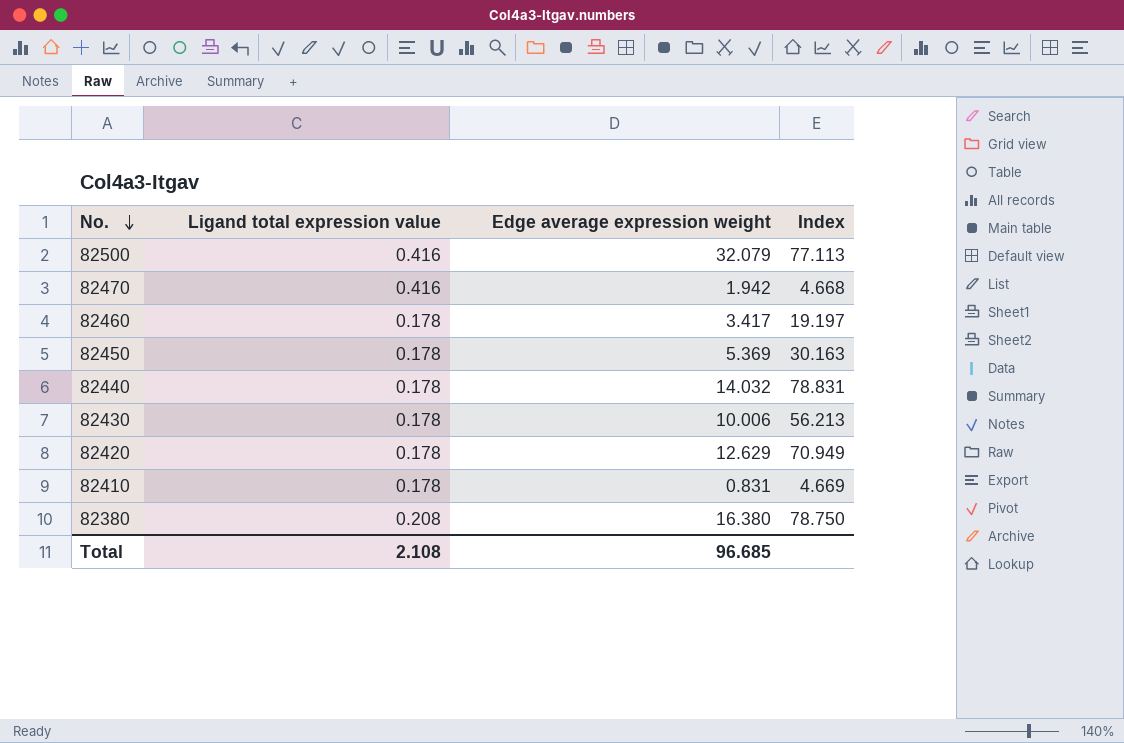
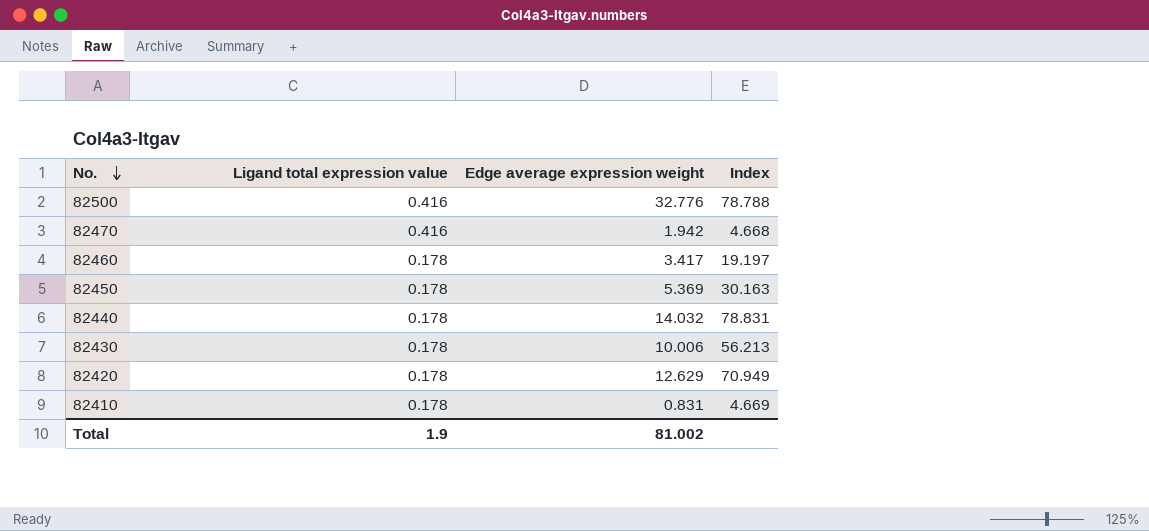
row 82380: 0.208 | 16.380 | 78.750 -> none
82500 | Edge average expression weight: 32.079 -> 32.776
82500 | Index: 77.113 -> 78.788
Total | Ligand total expression value: 2.108 -> 1.9
Total | Edge average expression weight: 96.685 -> 81.002

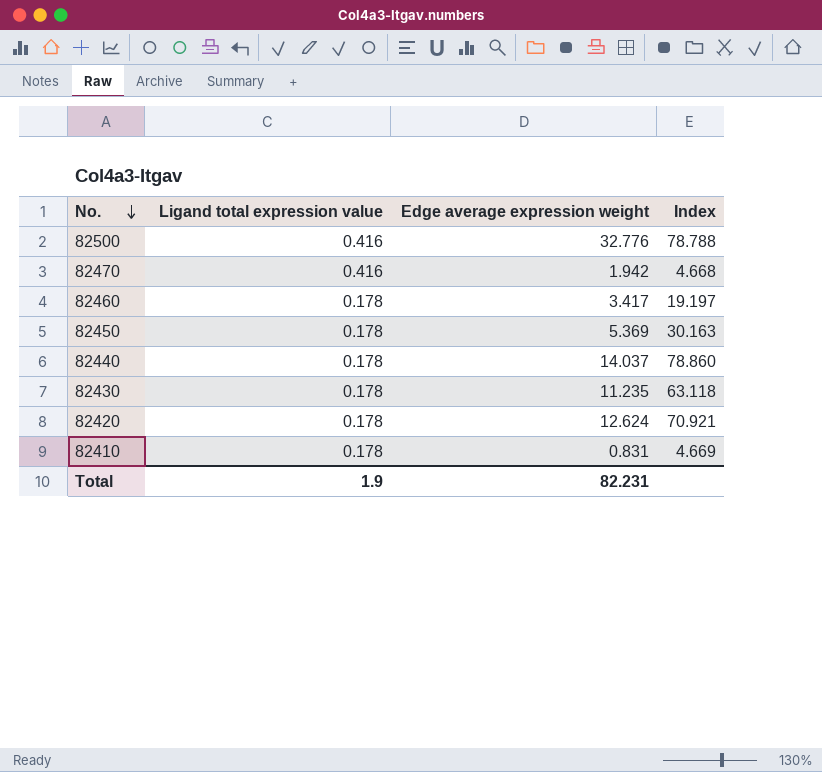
82440 | Edge average expression weight: 14.032 -> 14.037
82440 | Index: 78.831 -> 78.860
82430 | Edge average expression weight: 10.006 -> 11.235
82430 | Index: 56.213 -> 63.118
82420 | Edge average expression weight: 12.629 -> 12.624
82420 | Index: 70.949 -> 70.921
Total | Edge average expression weight: 81.002 -> 82.231

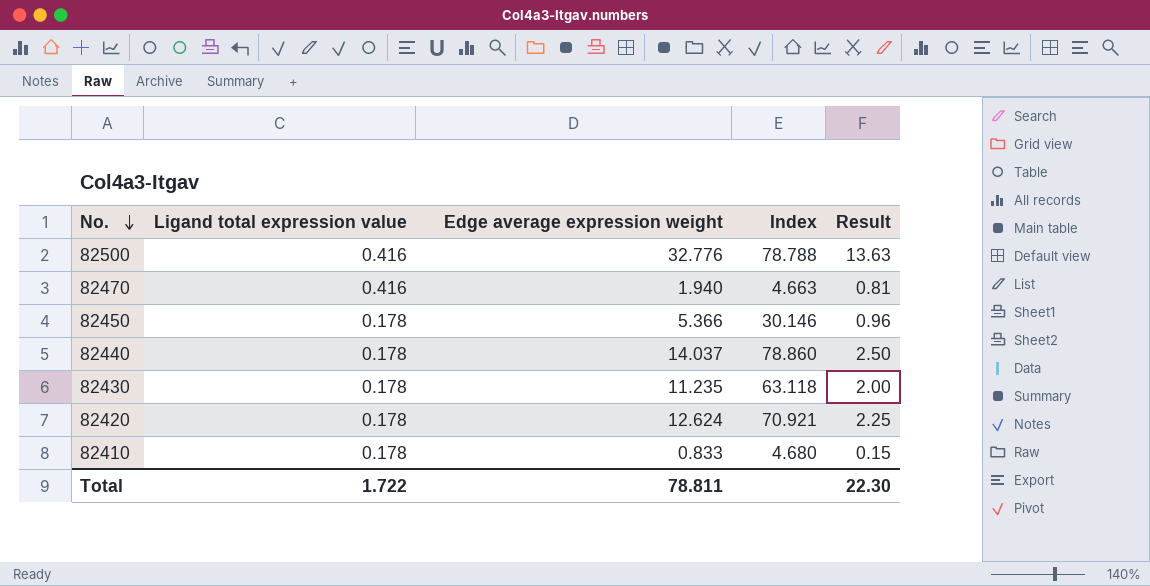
column Result | formula: none -> [Ligand total expression value] * [Edge average expression weight]
row 82460: 0.178 | 3.417 | 19.197 -> none
82470 | Edge average expression weight: 1.942 -> 1.940
82470 | Index: 4.668 -> 4.663
82450 | Edge average expression weight: 5.369 -> 5.366
82450 | Index: 30.163 -> 30.146
82410 | Edge average expression weight: 0.831 -> 0.833
82410 | Index: 4.669 -> 4.680
Total | Ligand total expression value: 1.9 -> 1.722
Total | Edge average expression weight: 82.231 -> 78.811

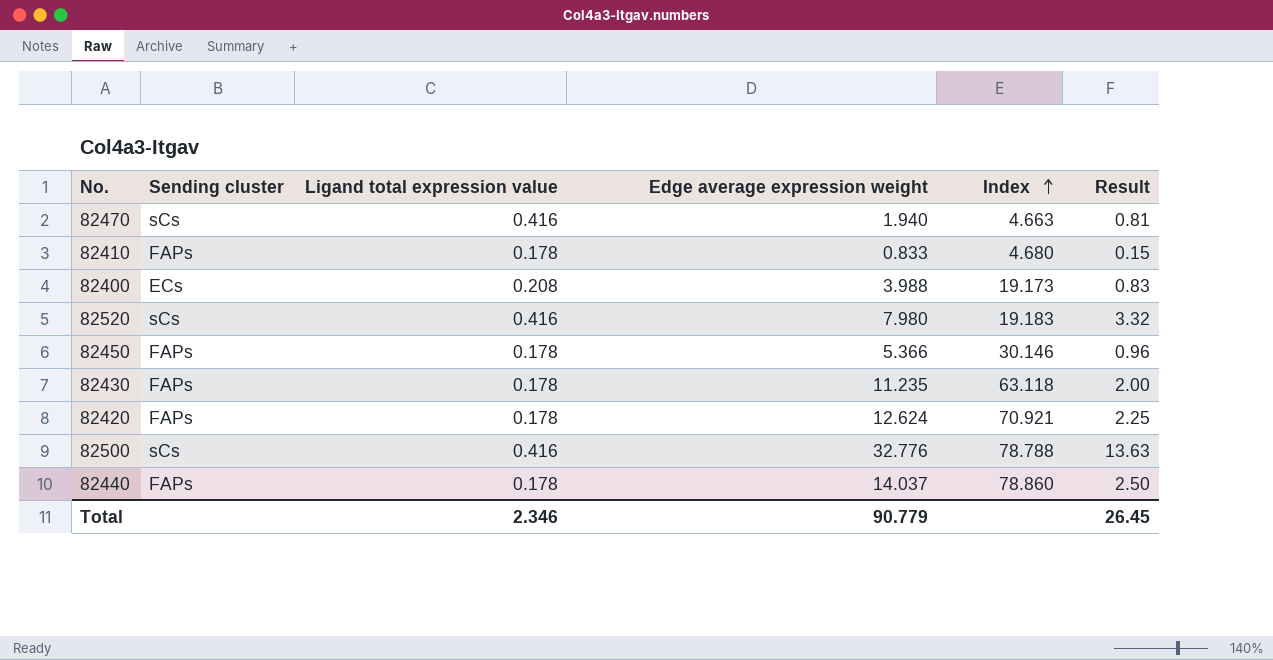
row order: No. descending -> Index ascending
column Sending cluster | position: none -> 2
row 82400: none -> ECs | 0.208 | 3.988 | 19.173 | 0.83
row 82520: none -> sCs | 0.416 | 7.980 | 19.183 | 3.32
Total | Ligand total expression value: 1.722 -> 2.346
Total | Edge average expression weight: 78.811 -> 90.779
Total | Result: 22.30 -> 26.45

